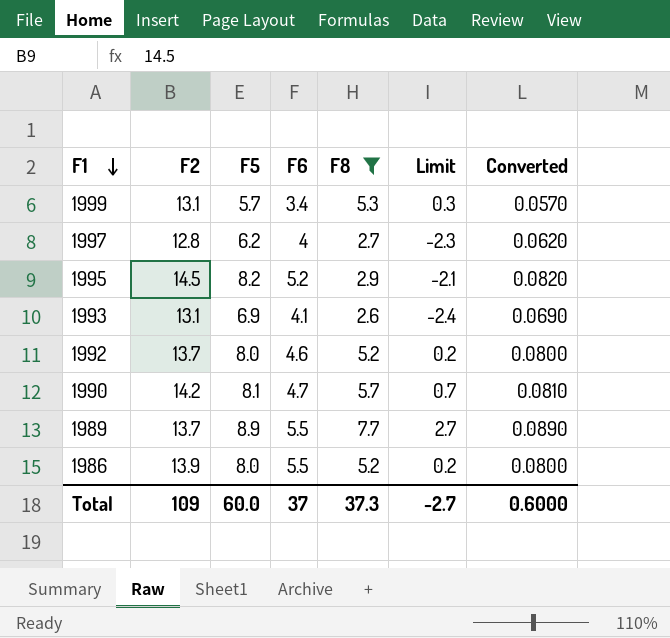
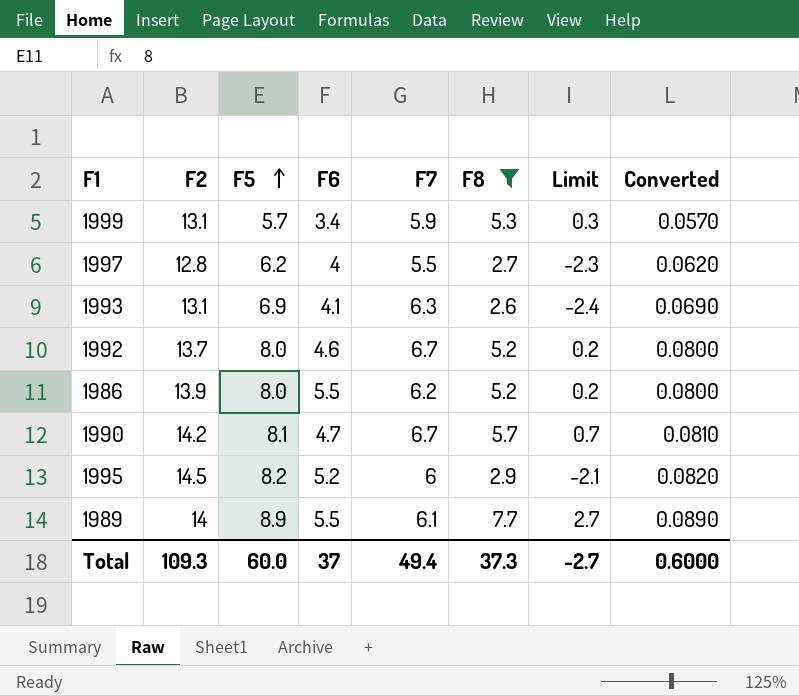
row order: F1 descending -> F5 ascending
column F7 | position: none -> 5
1989 | F2: 13.7 -> 14
Total | F2: 109 -> 109.3

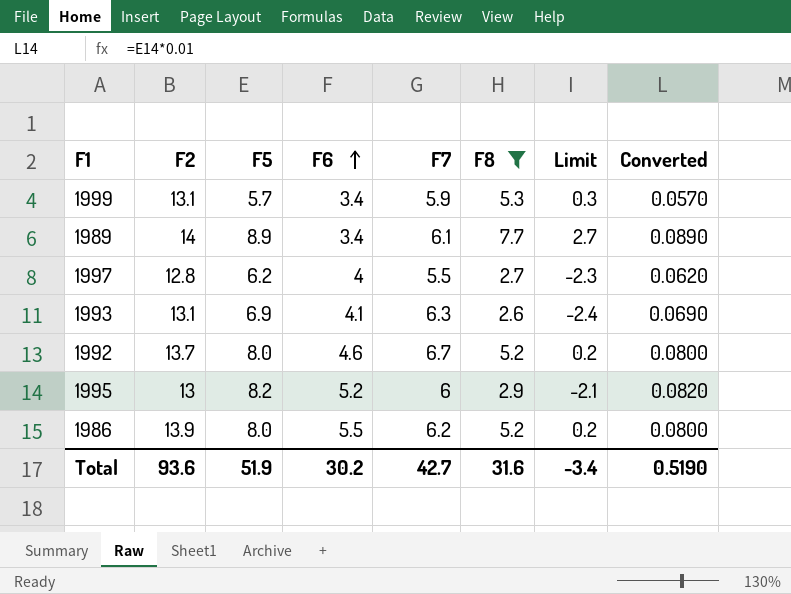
row order: F5 ascending -> F6 ascending
row 1990: 14.2 | 8.1 | 4.7 | 6.7 | 5.7 | 0.7 | 0.0810 -> none
1989 | F6: 5.5 -> 3.4
1995 | F2: 14.5 -> 13
Total | F2: 109.3 -> 93.6
Total | F5: 60.0 -> 51.9
Total | F6: 37 -> 30.2
Total | F7: 49.4 -> 42.7
Total | F8: 37.3 -> 31.6
Total | Limit: -2.7 -> -3.4
Total | Converted: 0.6000 -> 0.5190

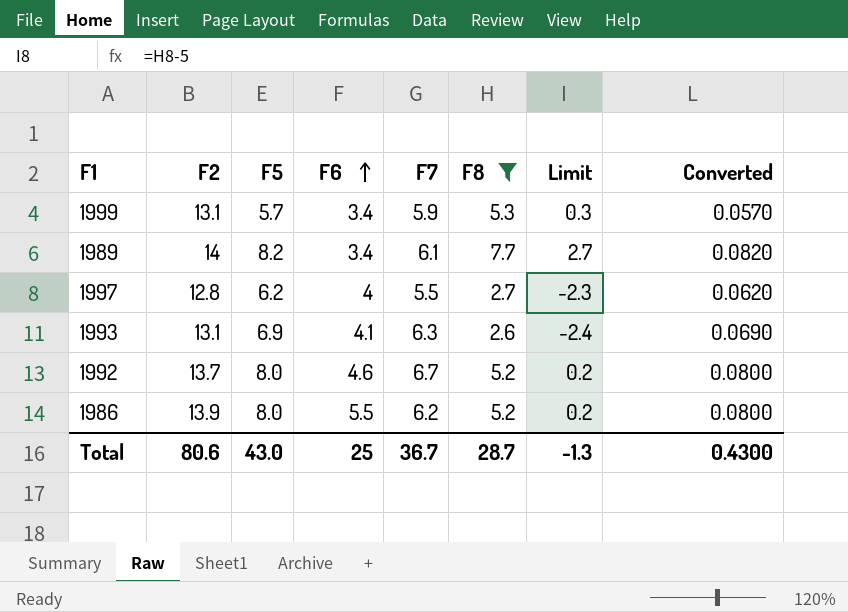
row 1995: 13 | 8.2 | 5.2 | 6 | 2.9 | -2.1 | 0.0820 -> none
1989 | F5: 8.9 -> 8.2
1989 | Converted: 0.0890 -> 0.0820
Total | F2: 93.6 -> 80.6
Total | F5: 51.9 -> 43.0
Total | F6: 30.2 -> 25
Total | F7: 42.7 -> 36.7
Total | F8: 31.6 -> 28.7
Total | Limit: -3.4 -> -1.3
Total | Converted: 0.5190 -> 0.4300

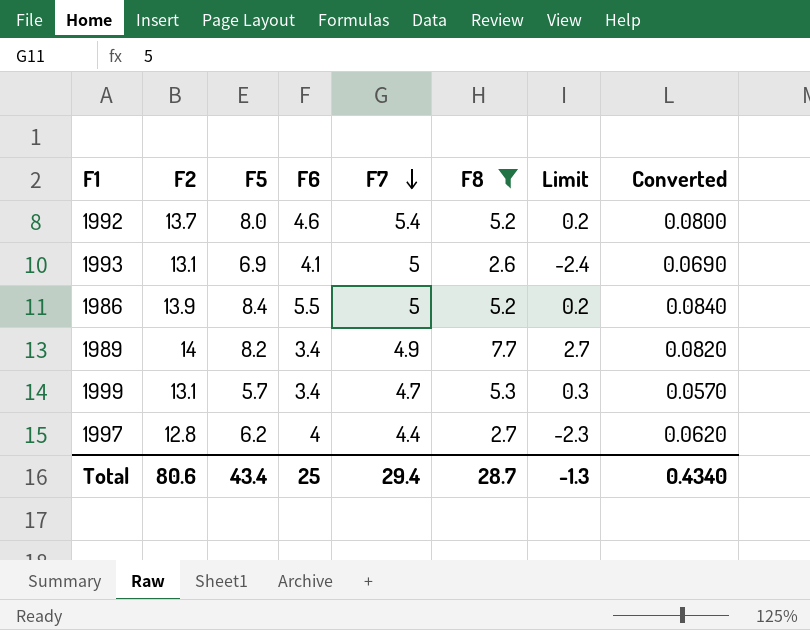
row order: F6 ascending -> F7 descending
1992 | F7: 6.7 -> 5.4
1993 | F7: 6.3 -> 5
1986 | F5: 8.0 -> 8.4
1986 | F7: 6.2 -> 5
1986 | Converted: 0.0800 -> 0.0840
1989 | F7: 6.1 -> 4.9
1999 | F7: 5.9 -> 4.7
1997 | F7: 5.5 -> 4.4
Total | F5: 43.0 -> 43.4
Total | F7: 36.7 -> 29.4
Total | Converted: 0.4300 -> 0.4340

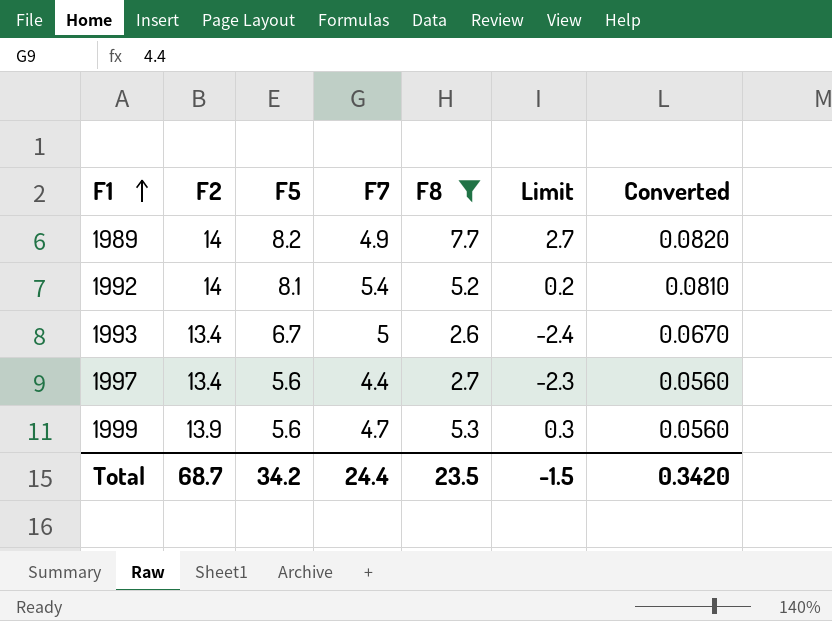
row order: F7 descending -> F1 ascending
column F6 | position: 4 -> none
row 1986: 13.9 | 8.4 | 5.5 | 5 | 5.2 | 0.2 | 0.0840 -> none
1992 | F2: 13.7 -> 14
1992 | F5: 8.0 -> 8.1
1992 | Converted: 0.0800 -> 0.0810
1993 | F2: 13.1 -> 13.4
1993 | F5: 6.9 -> 6.7
1993 | Converted: 0.0690 -> 0.0670
1997 | F2: 12.8 -> 13.4
1997 | F5: 6.2 -> 5.6
1997 | Converted: 0.0620 -> 0.0560
1999 | F2: 13.1 -> 13.9
1999 | F5: 5.7 -> 5.6
1999 | Converted: 0.0570 -> 0.0560
Total | F2: 80.6 -> 68.7
Total | F5: 43.4 -> 34.2
Total | F7: 29.4 -> 24.4
Total | F8: 28.7 -> 23.5
Total | Limit: -1.3 -> -1.5
Total | Converted: 0.4340 -> 0.3420

